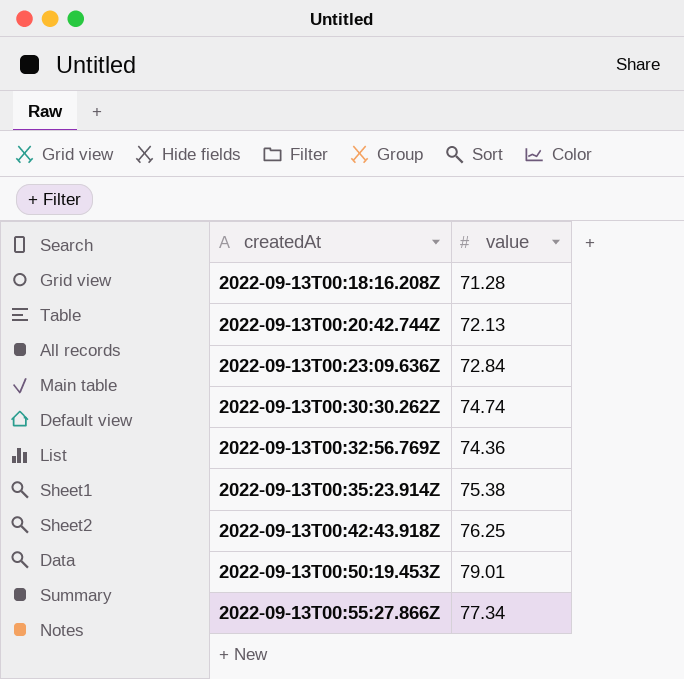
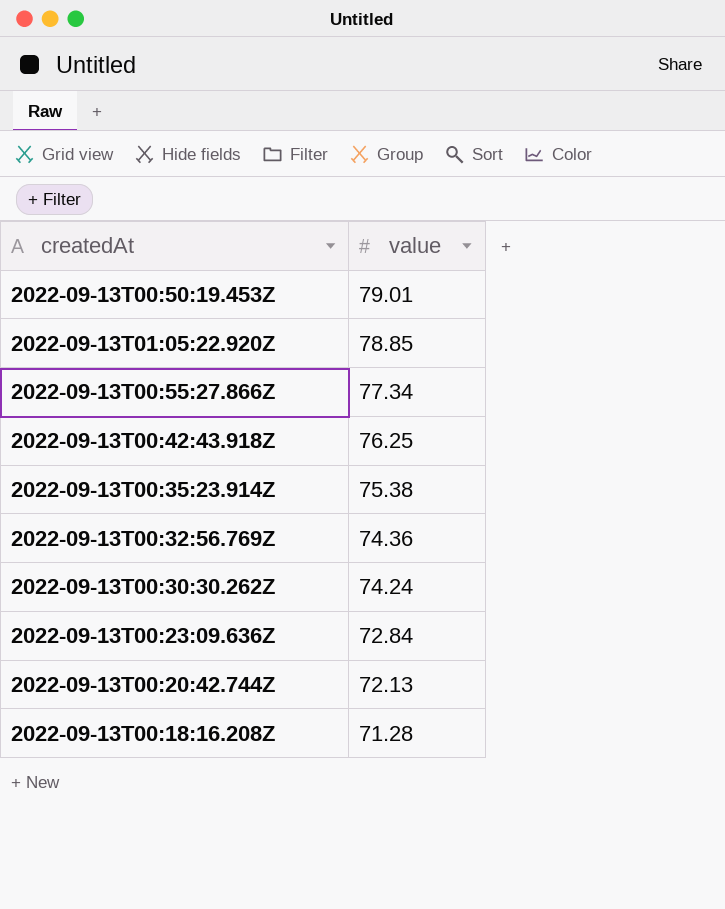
row order: createdAt ascending -> value descending
row 2022-09-13T01:05:22.920Z: none -> 78.85
2022-09-13T00:30:30.262Z | value: 74.74 -> 74.24

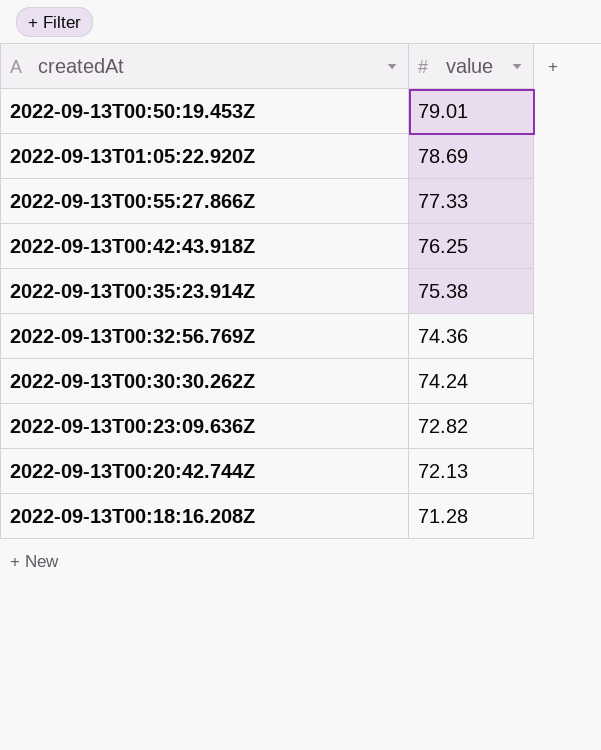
2022-09-13T01:05:22.920Z | value: 78.85 -> 78.69
2022-09-13T00:55:27.866Z | value: 77.34 -> 77.33
2022-09-13T00:23:09.636Z | value: 72.84 -> 72.82

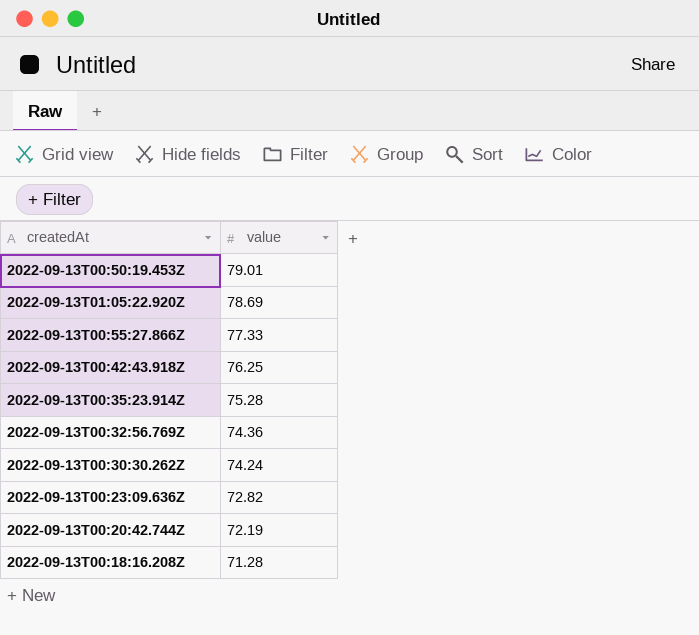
2022-09-13T00:35:23.914Z | value: 75.38 -> 75.28
2022-09-13T00:20:42.744Z | value: 72.13 -> 72.19

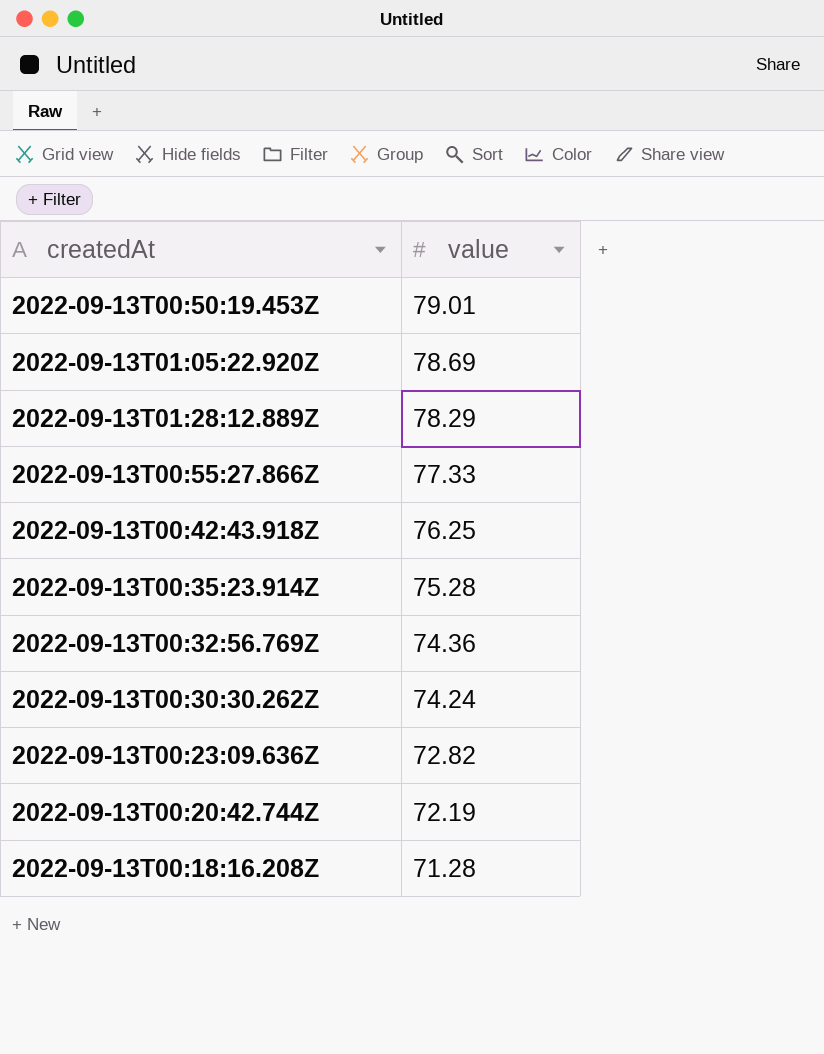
row 2022-09-13T01:28:12.889Z: none -> 78.29

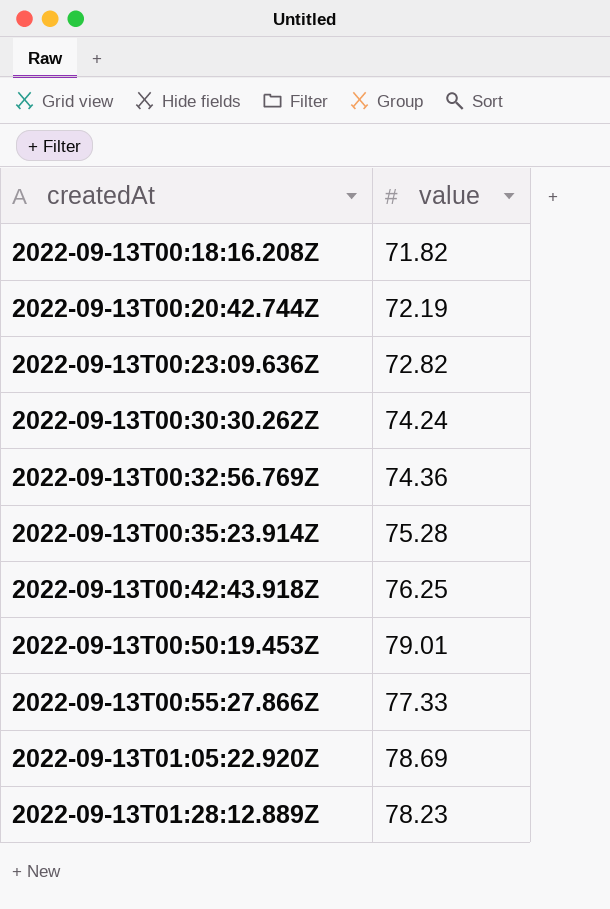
row order: value descending -> createdAt ascending
2022-09-13T00:18:16.208Z | value: 71.28 -> 71.82
2022-09-13T01:28:12.889Z | value: 78.29 -> 78.23

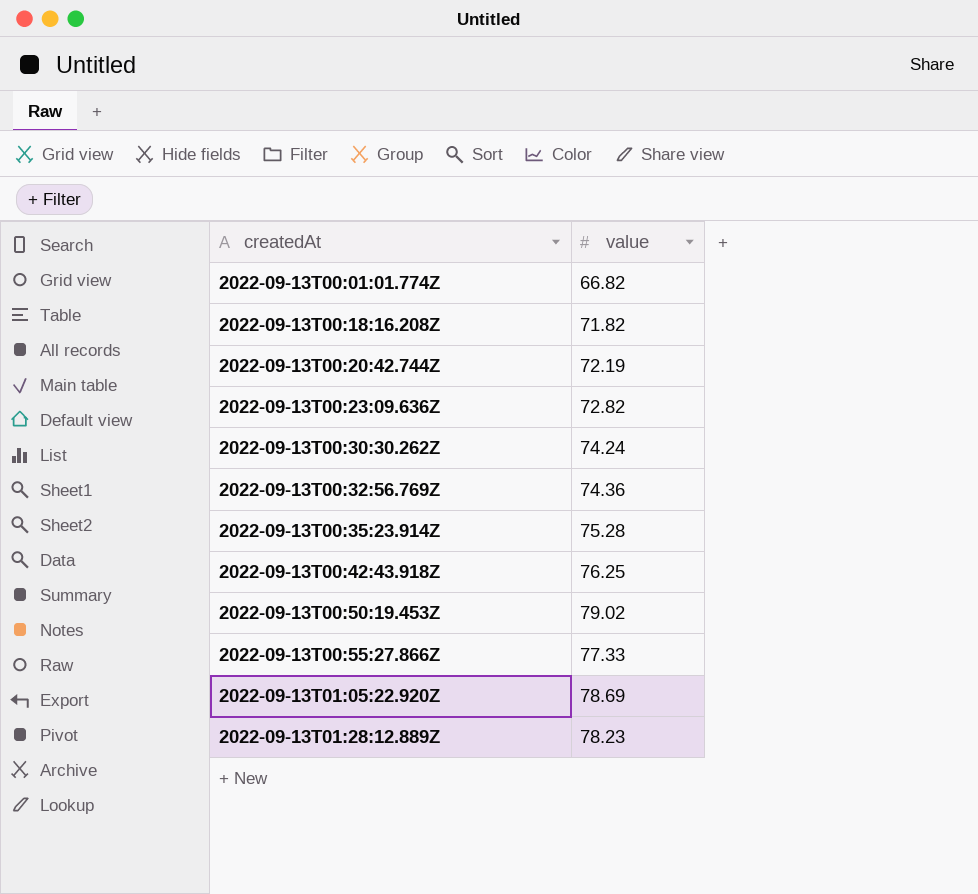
row 2022-09-13T00:01:01.774Z: none -> 66.82
2022-09-13T00:50:19.453Z | value: 79.01 -> 79.02

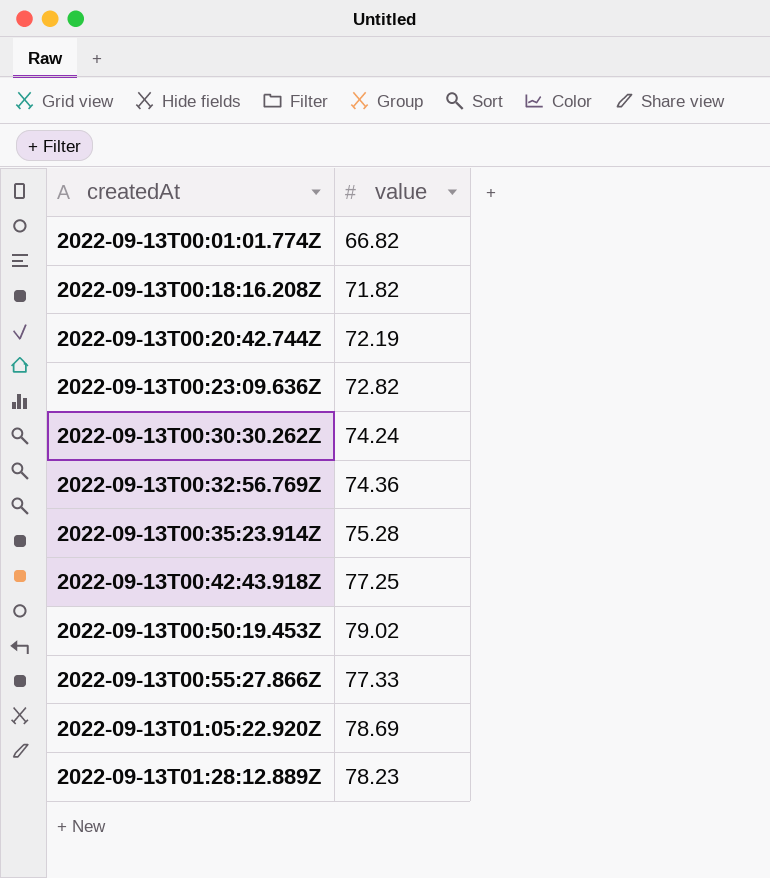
2022-09-13T00:42:43.918Z | value: 76.25 -> 77.25

